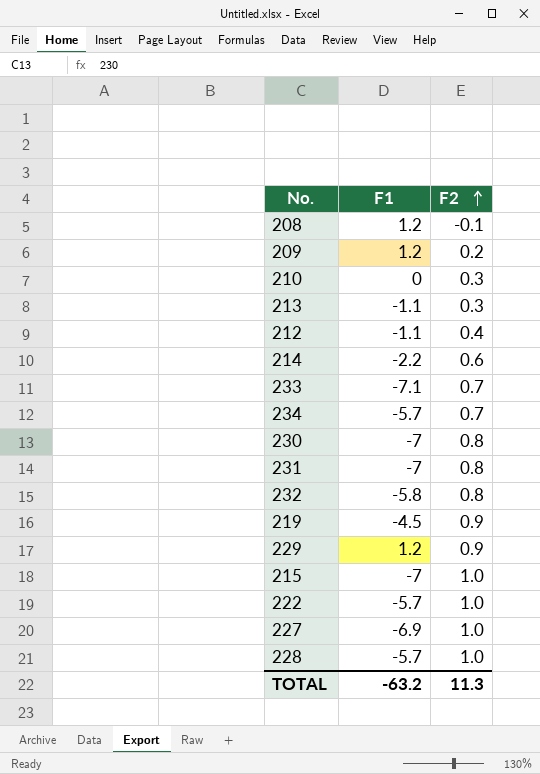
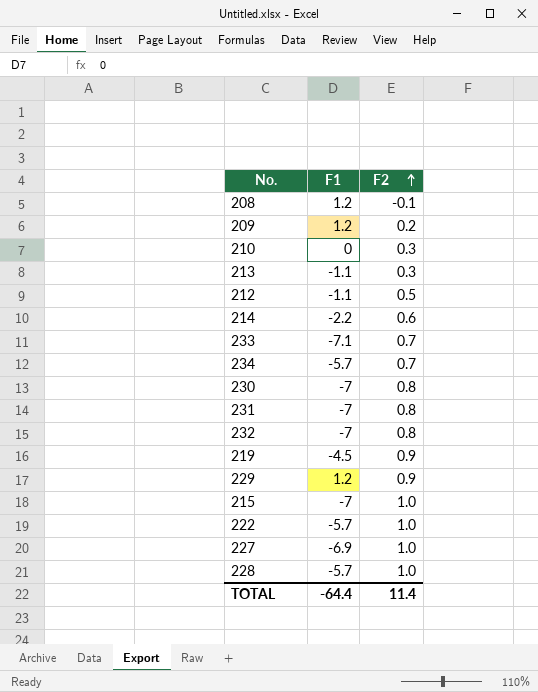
212 | F2: 0.4 -> 0.5
232 | F1: -5.8 -> -7
TOTAL | F1: -63.2 -> -64.4
TOTAL | F2: 11.3 -> 11.4

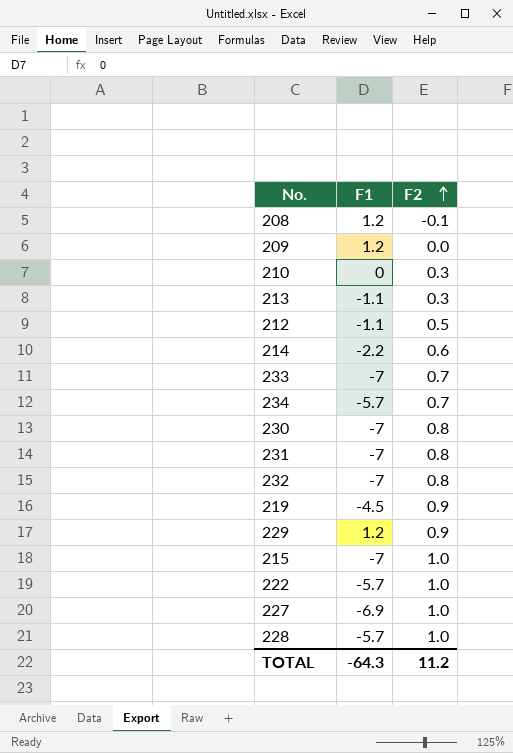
209 | F2: 0.2 -> 0.0
233 | F1: -7.1 -> -7
TOTAL | F1: -64.4 -> -64.3
TOTAL | F2: 11.4 -> 11.2

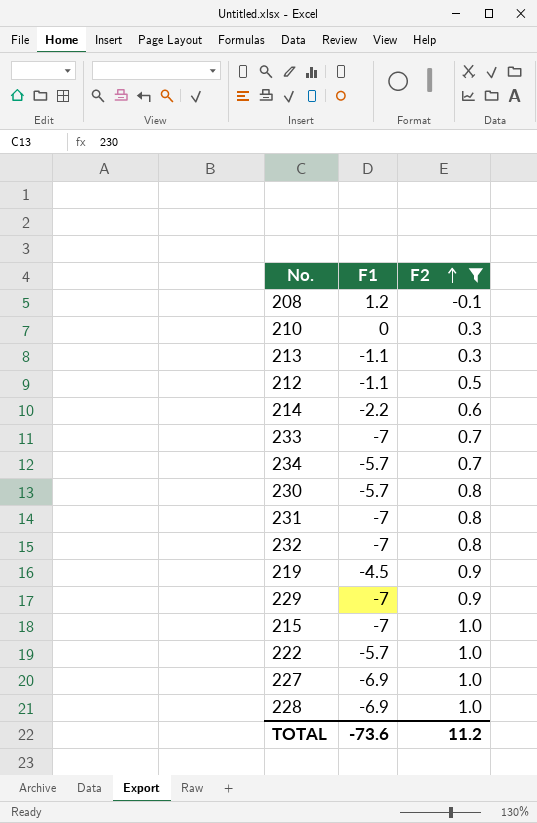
filter: none -> F2 != 0.0
230 | F1: -7 -> -5.7
229 | F1: 1.2 -> -7
228 | F1: -5.7 -> -6.9
TOTAL | F1: -64.3 -> -73.6

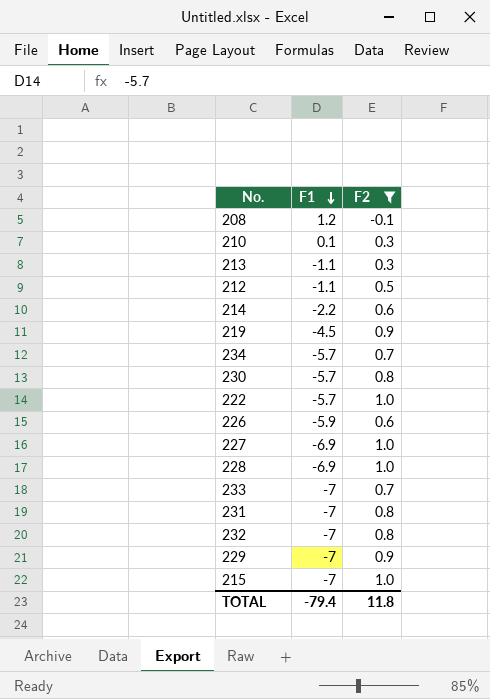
row order: F2 ascending -> F1 descending
210 | F1: 0 -> 0.1
row 226: none -> -5.9 | 0.6
TOTAL | F1: -73.6 -> -79.4
TOTAL | F2: 11.2 -> 11.8

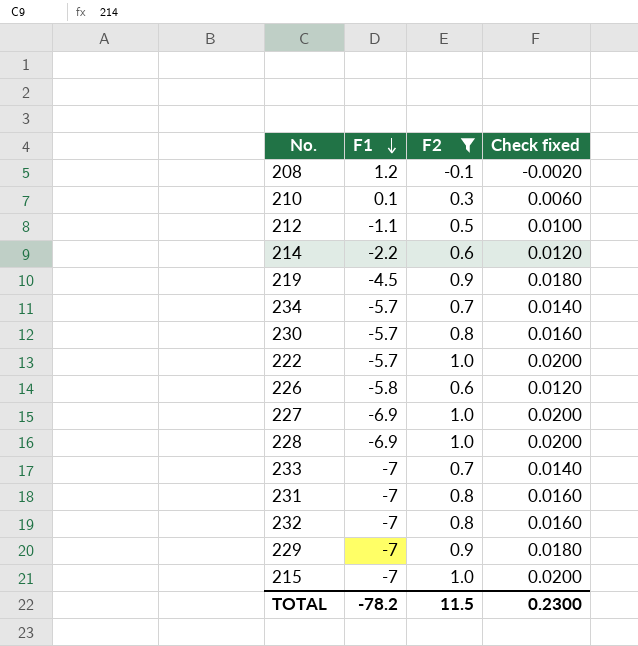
column Check fixed | formula: none -> [F2] * 0.02
row 213: -1.1 | 0.3 -> none
226 | F1: -5.9 -> -5.8
TOTAL | F1: -79.4 -> -78.2
TOTAL | F2: 11.8 -> 11.5

